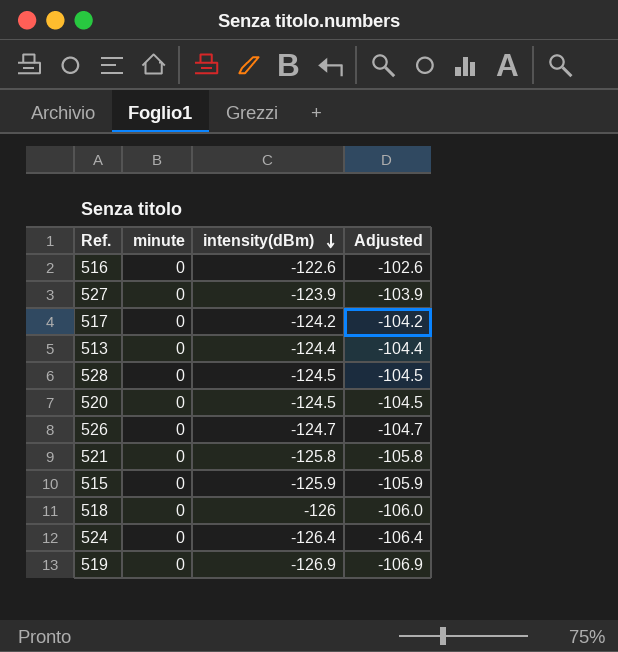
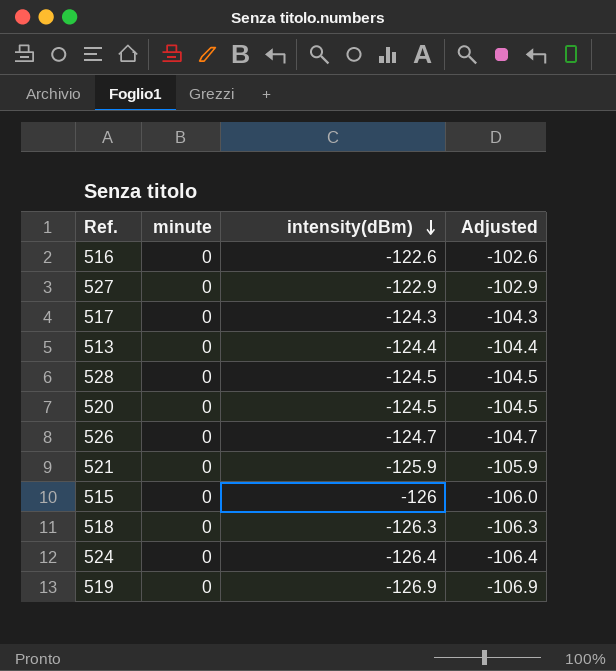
527 | intensity(dBm): -123.9 -> -122.9
527 | Adjusted: -103.9 -> -102.9
517 | intensity(dBm): -124.2 -> -124.3
517 | Adjusted: -104.2 -> -104.3
521 | intensity(dBm): -125.8 -> -125.9
521 | Adjusted: -105.8 -> -105.9
515 | intensity(dBm): -125.9 -> -126
515 | Adjusted: -105.9 -> -106.0
518 | intensity(dBm): -126 -> -126.3
518 | Adjusted: -106.0 -> -106.3

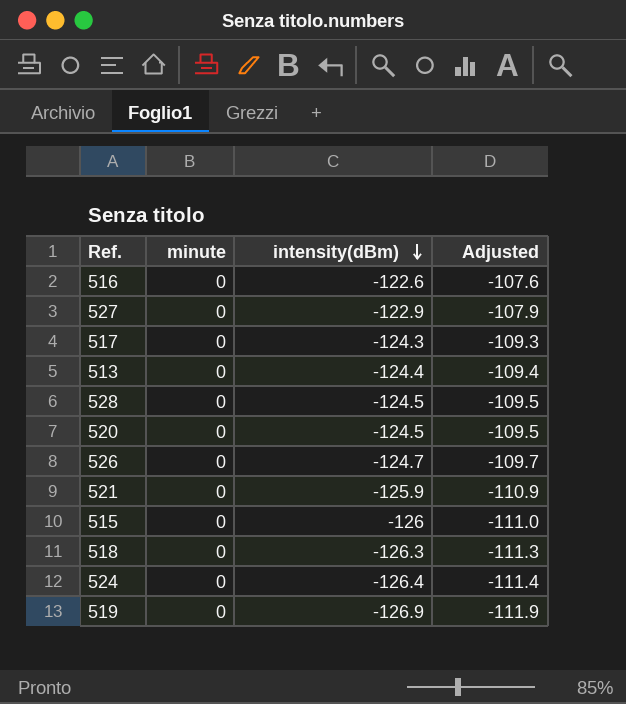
column Adjusted | formula: [intensity(dBm)] + 20 -> [intensity(dBm)] + 15

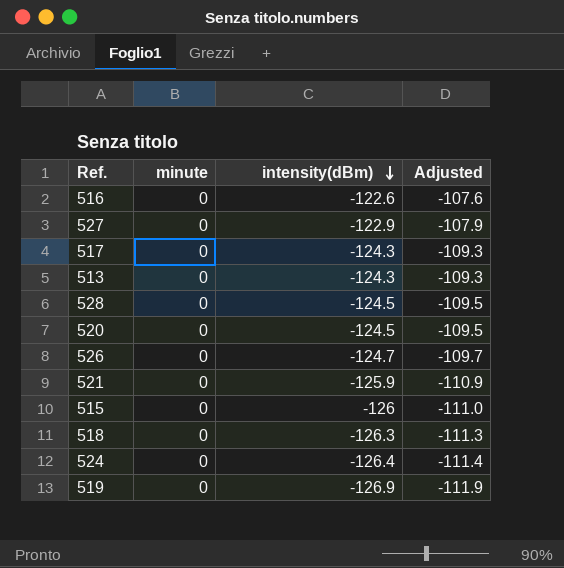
513 | intensity(dBm): -124.4 -> -124.3
513 | Adjusted: -109.4 -> -109.3

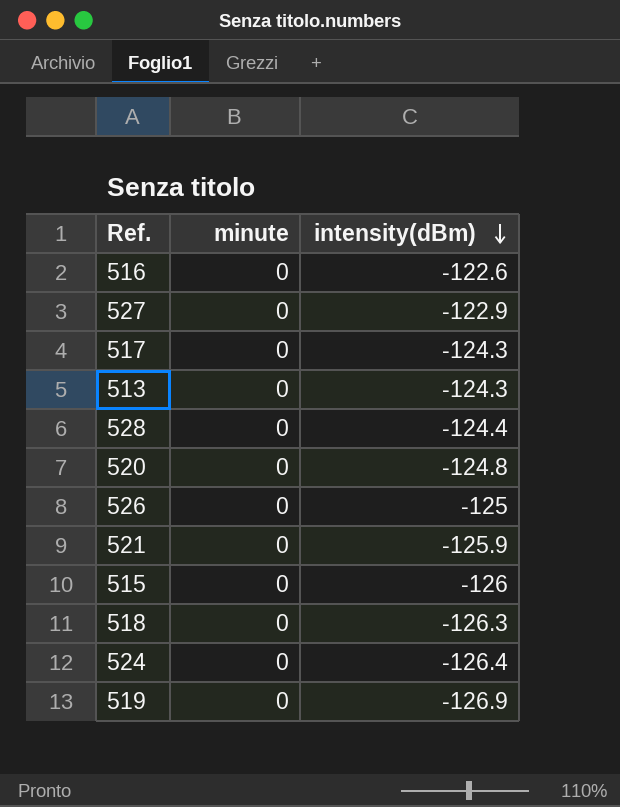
column Adjusted | formula: [intensity(dBm)] + 15 -> none
528 | intensity(dBm): -124.5 -> -124.4
520 | intensity(dBm): -124.5 -> -124.8
526 | intensity(dBm): -124.7 -> -125

